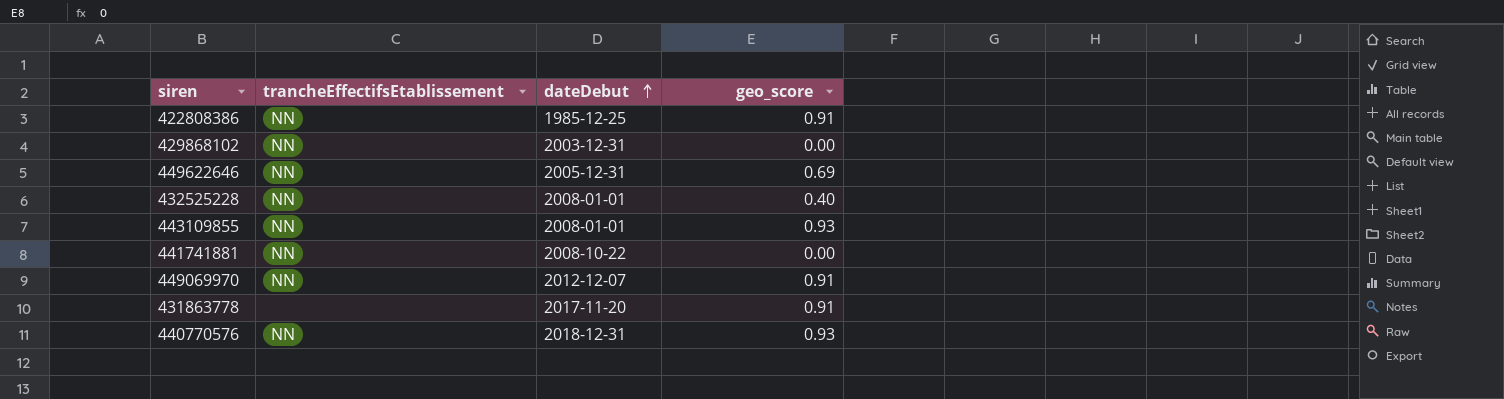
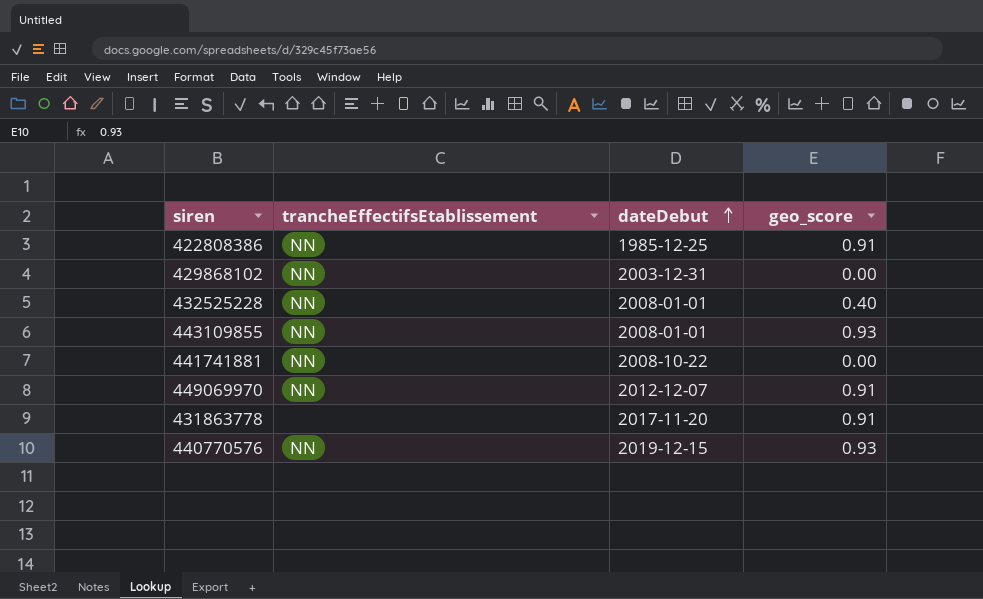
row 449622646: NN | 2005-12-31 | 0.69 -> none
440770576 | dateDebut: 2018-12-31 -> 2019-12-15

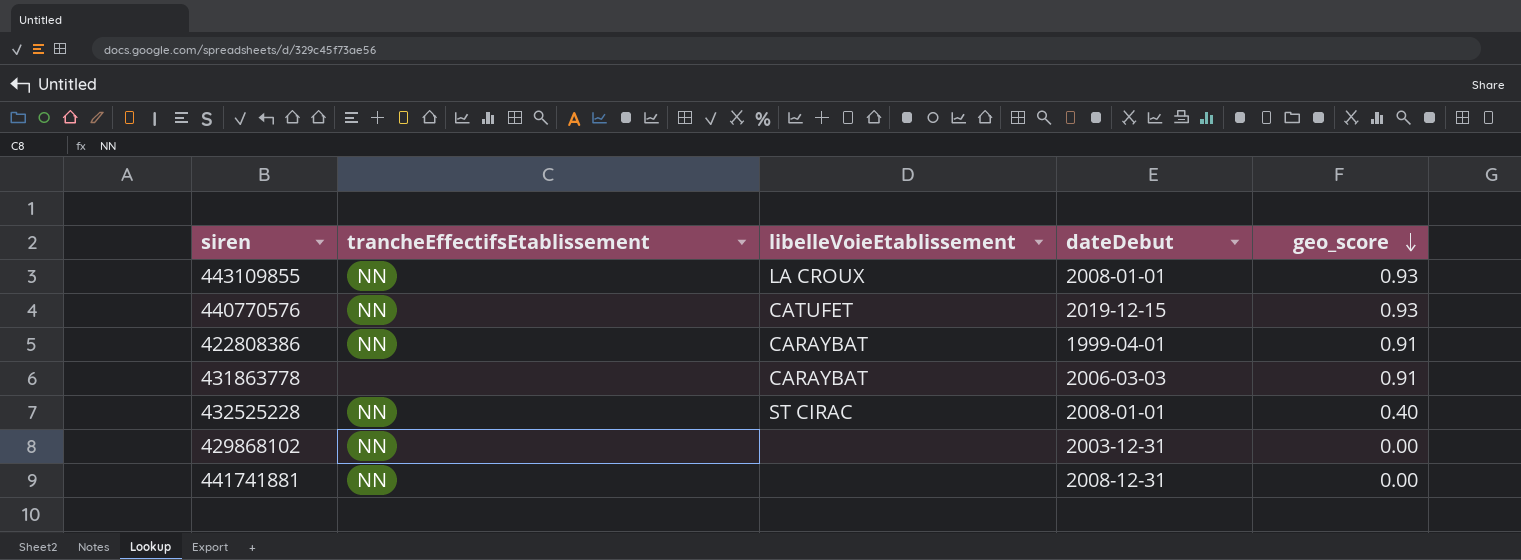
row order: dateDebut ascending -> geo_score descending
column libelleVoieEtablissement | position: none -> 3
row 449069970: NN | 2012-12-07 | 0.91 -> none
422808386 | dateDebut: 1985-12-25 -> 1999-04-01
431863778 | dateDebut: 2017-11-20 -> 2006-03-03
441741881 | dateDebut: 2008-10-22 -> 2008-12-31

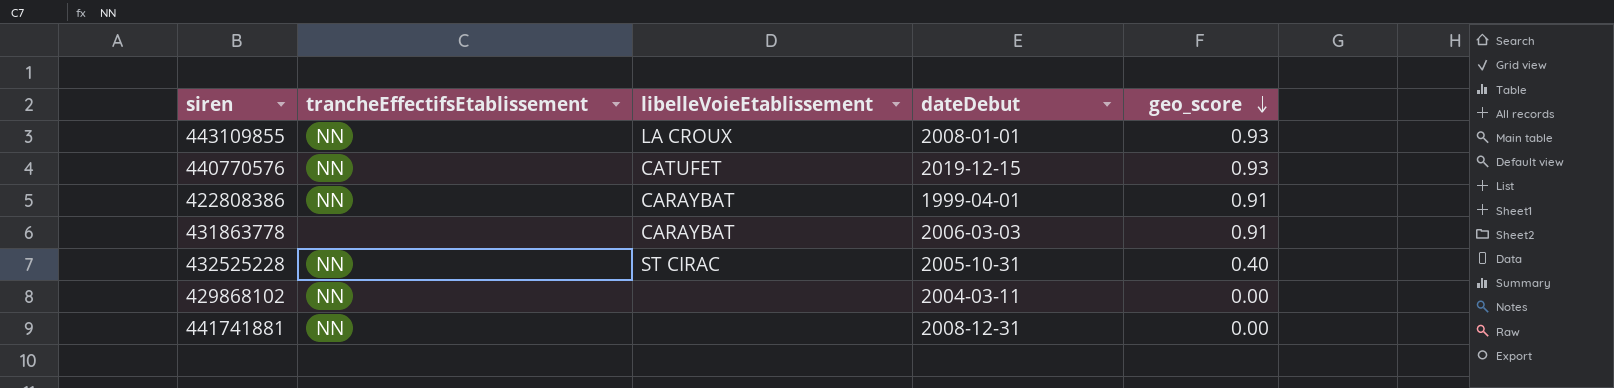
432525228 | dateDebut: 2008-01-01 -> 2005-10-31
429868102 | dateDebut: 2003-12-31 -> 2004-03-11

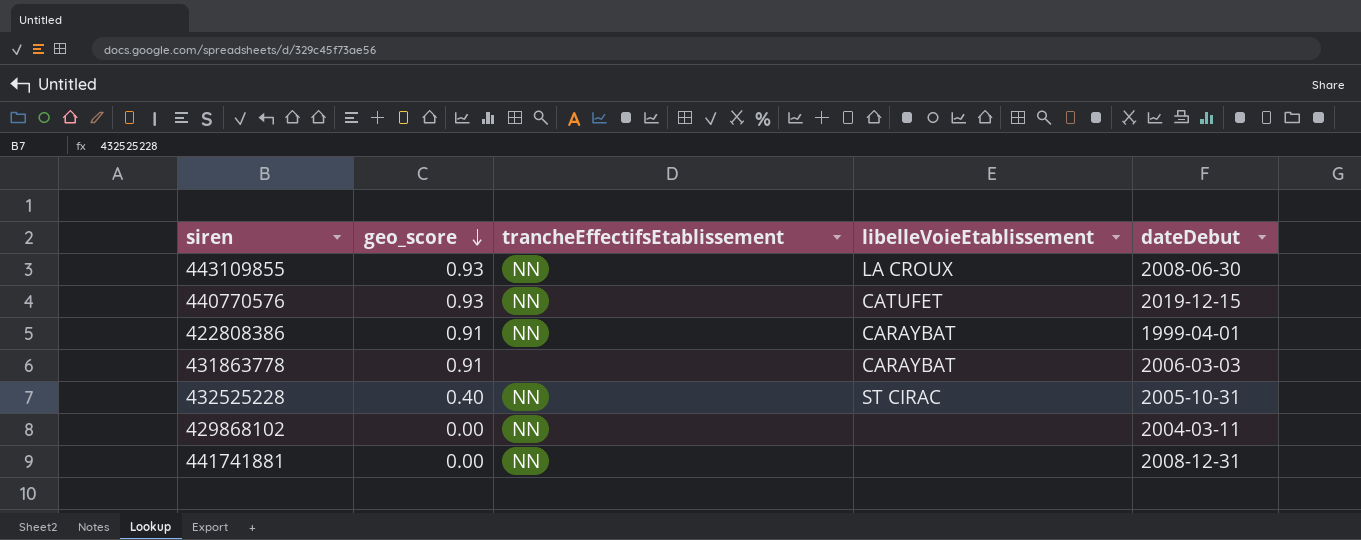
column geo_score | position: 5 -> 2
443109855 | dateDebut: 2008-01-01 -> 2008-06-30

